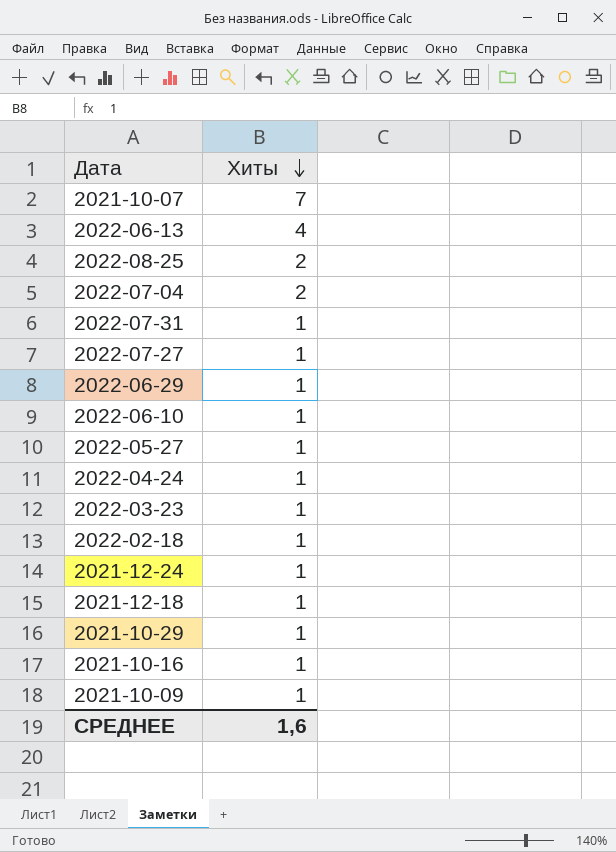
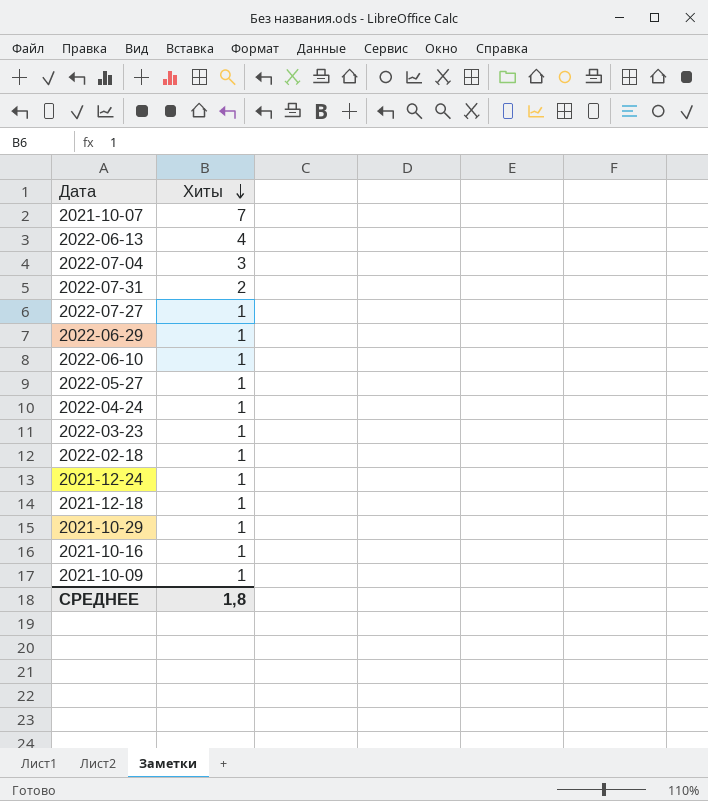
row 2022-08-25: 2 -> none
2022-07-04 | Хиты: 2 -> 3
2022-07-31 | Хиты: 1 -> 2
СРЕДНЕЕ | Хиты: 1,6 -> 1,8

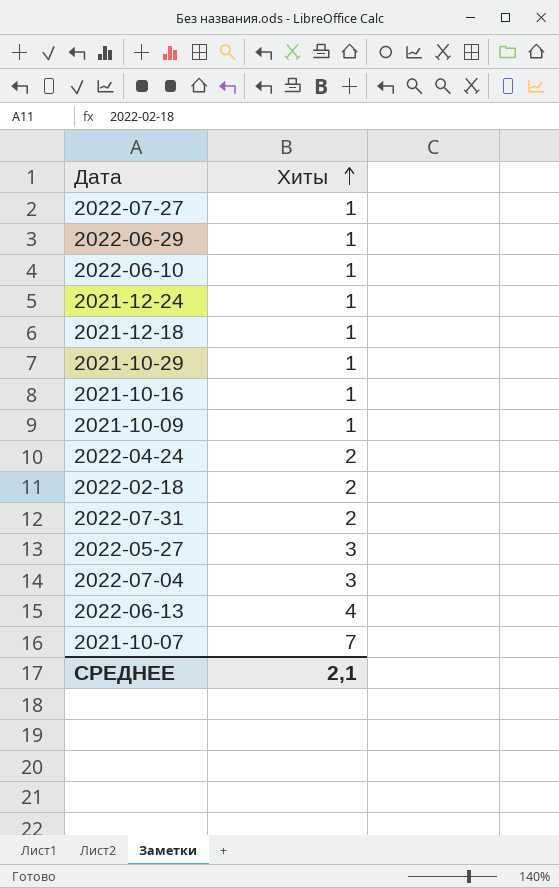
row order: Хиты descending -> Хиты ascending
row 2022-03-23: 1 -> none
2022-04-24 | Хиты: 1 -> 2
2022-02-18 | Хиты: 1 -> 2
2022-05-27 | Хиты: 1 -> 3
СРЕДНЕЕ | Хиты: 1,8 -> 2,1

